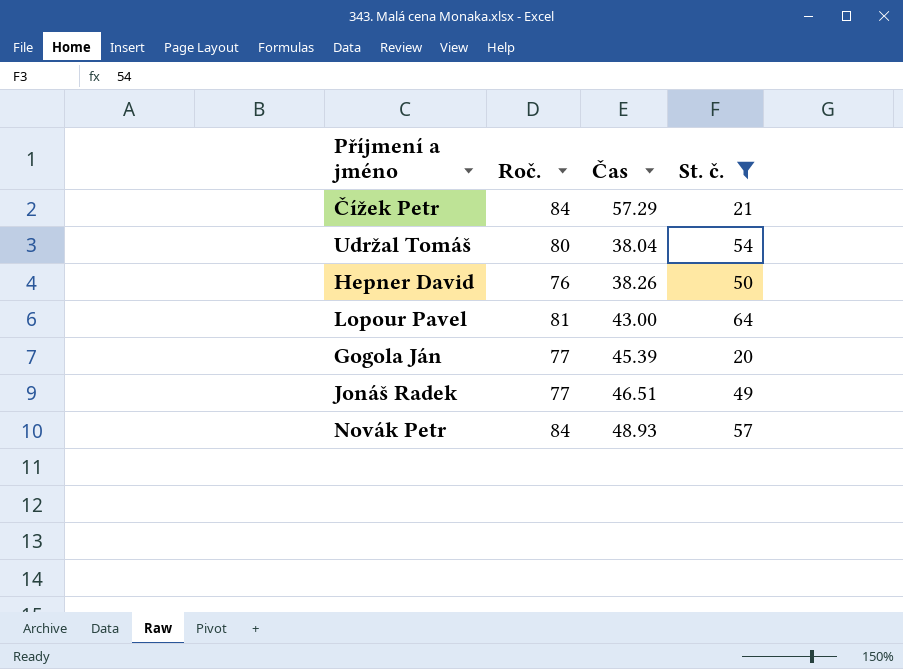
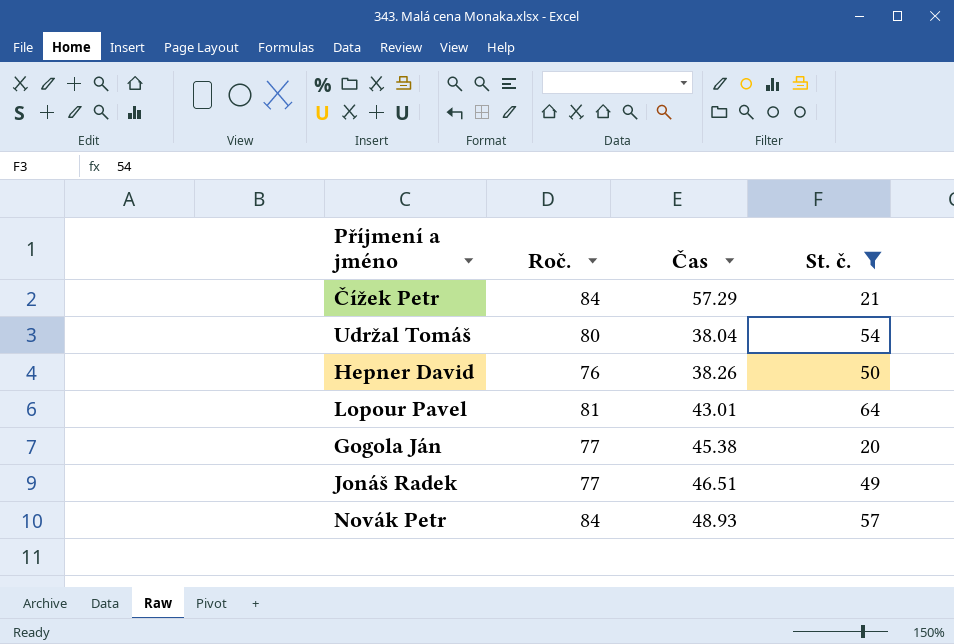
Lopour Pavel | Čas: 43.00 -> 43.01
Gogola Ján | Čas: 45.39 -> 45.38

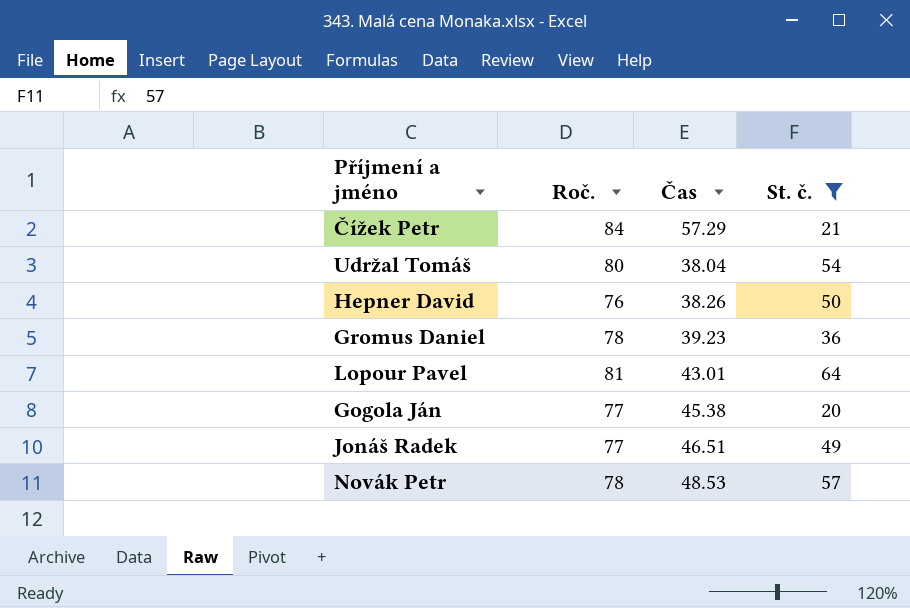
row Gromus Daniel: none -> 78 | 39.23 | 36
Novák Petr | Roč.: 84 -> 78
Novák Petr | Čas: 48.93 -> 48.53

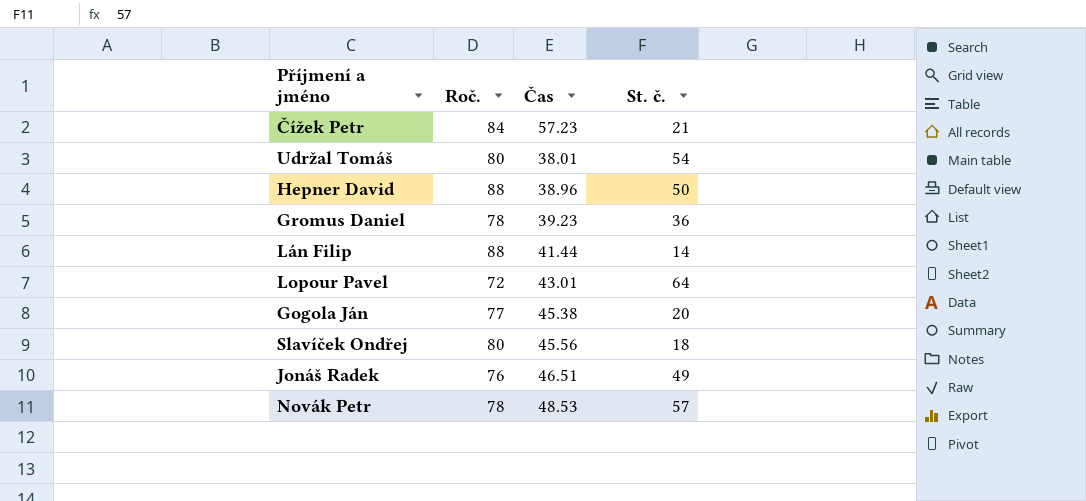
filter: St. č. >= 20 -> none
Čížek Petr | Čas: 57.29 -> 57.23
Udržal Tomáš | Čas: 38.04 -> 38.01
Hepner David | Roč.: 76 -> 88
Hepner David | Čas: 38.26 -> 38.96
Lopour Pavel | Roč.: 81 -> 72
Jonáš Radek | Roč.: 77 -> 76

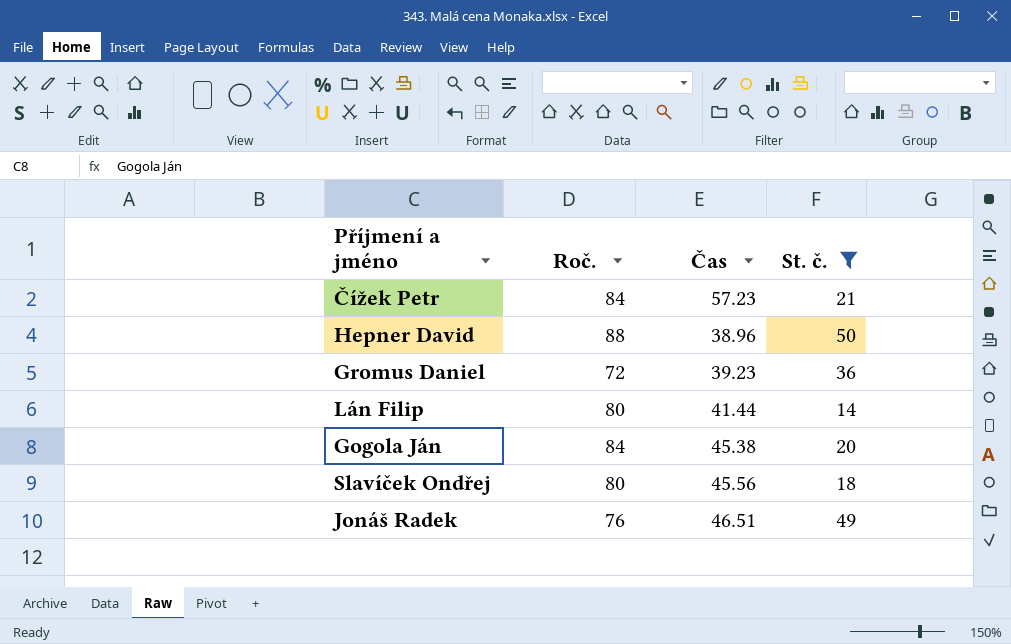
filter: none -> St. č. <= 50
Gromus Daniel | Roč.: 78 -> 72
Lán Filip | Roč.: 88 -> 80
Gogola Ján | Roč.: 77 -> 84

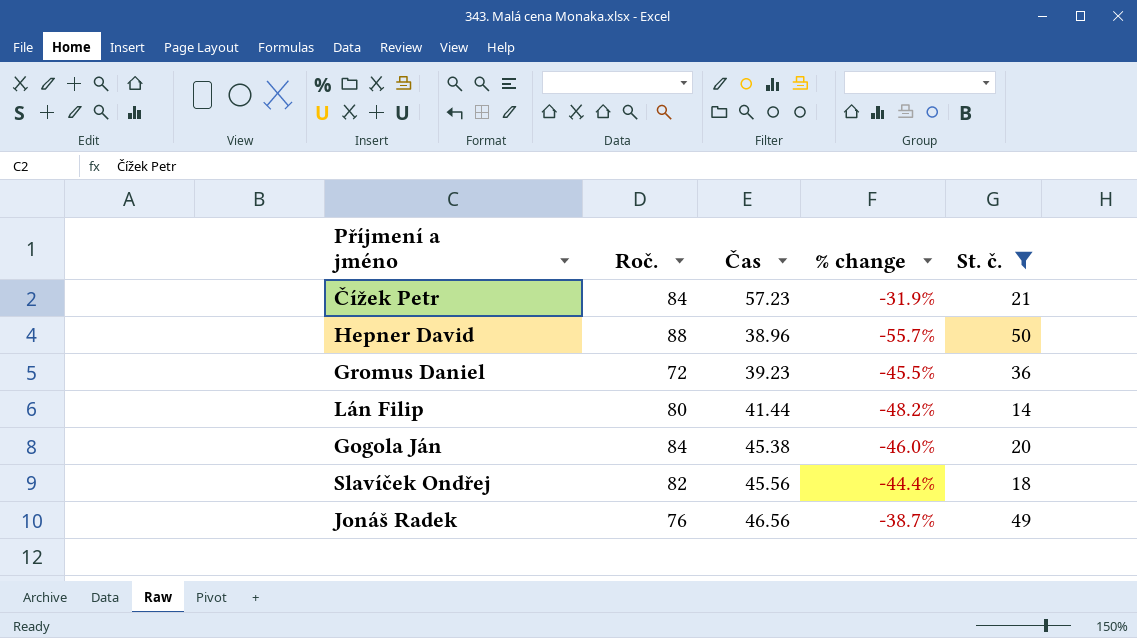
column % change | formula: none -> ([Čas] - [Roč.]) / [Roč.]
Slavíček Ondřej | Roč.: 80 -> 82
Jonáš Radek | Čas: 46.51 -> 46.56

